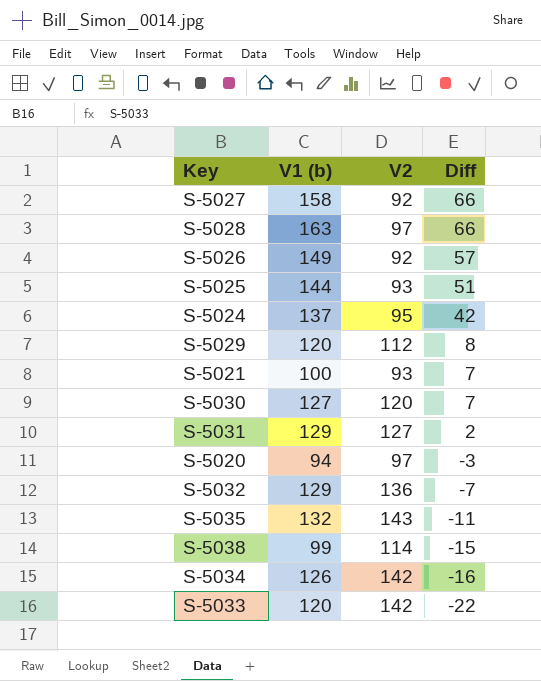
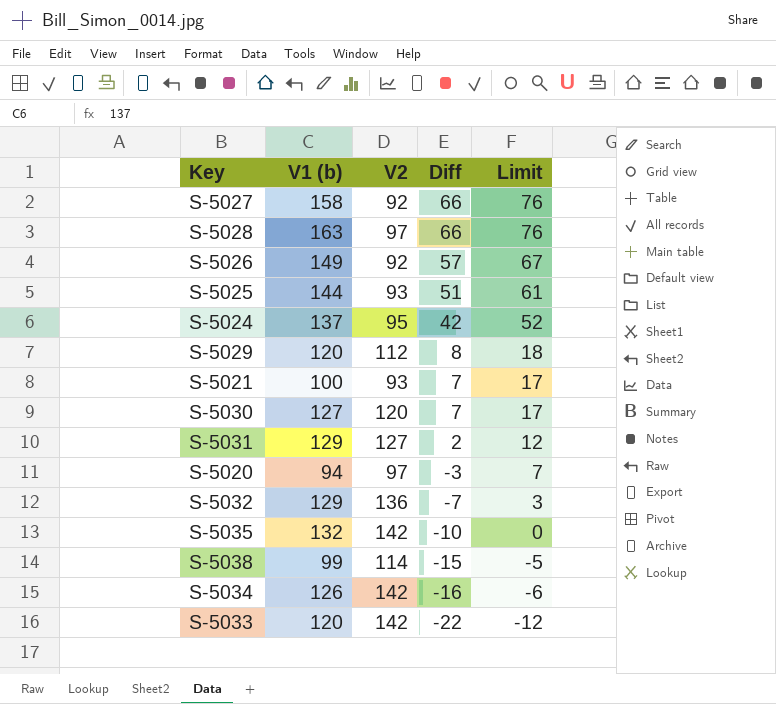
column Limit | formula: none -> [Diff] + 10
S-5035 | V2: 143 -> 142
S-5035 | Diff: -11 -> -10

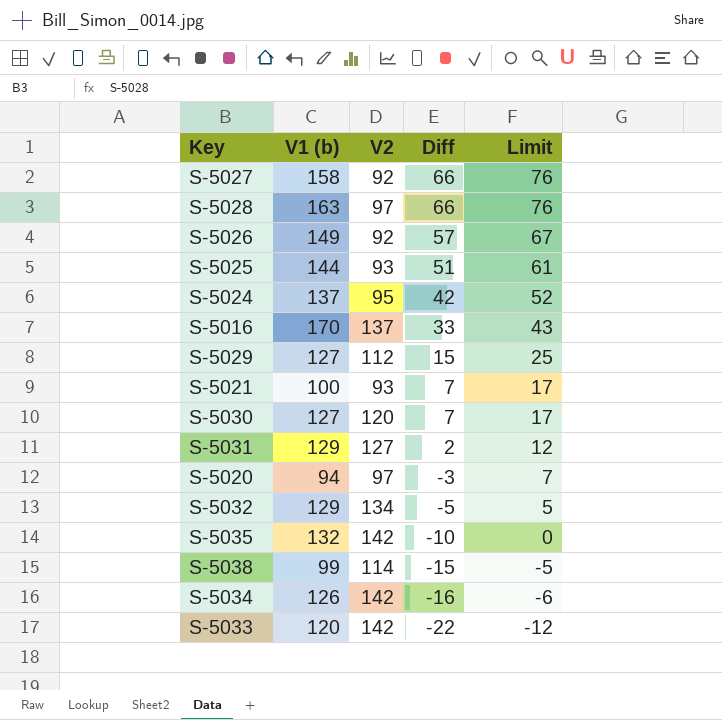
row S-5016: none -> 170 | 137 | 33 | 43
S-5029 | V1 (b): 120 -> 127
S-5029 | Diff: 8 -> 15
S-5029 | Limit: 18 -> 25
S-5032 | V2: 136 -> 134
S-5032 | Diff: -7 -> -5
S-5032 | Limit: 3 -> 5

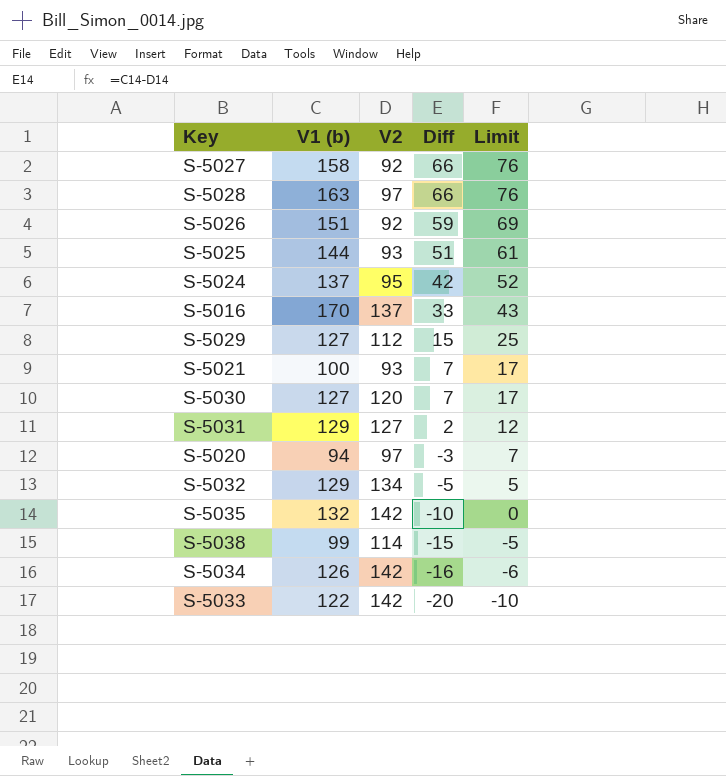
S-5026 | V1 (b): 149 -> 151
S-5026 | Diff: 57 -> 59
S-5026 | Limit: 67 -> 69
S-5033 | V1 (b): 120 -> 122
S-5033 | Diff: -22 -> -20
S-5033 | Limit: -12 -> -10

